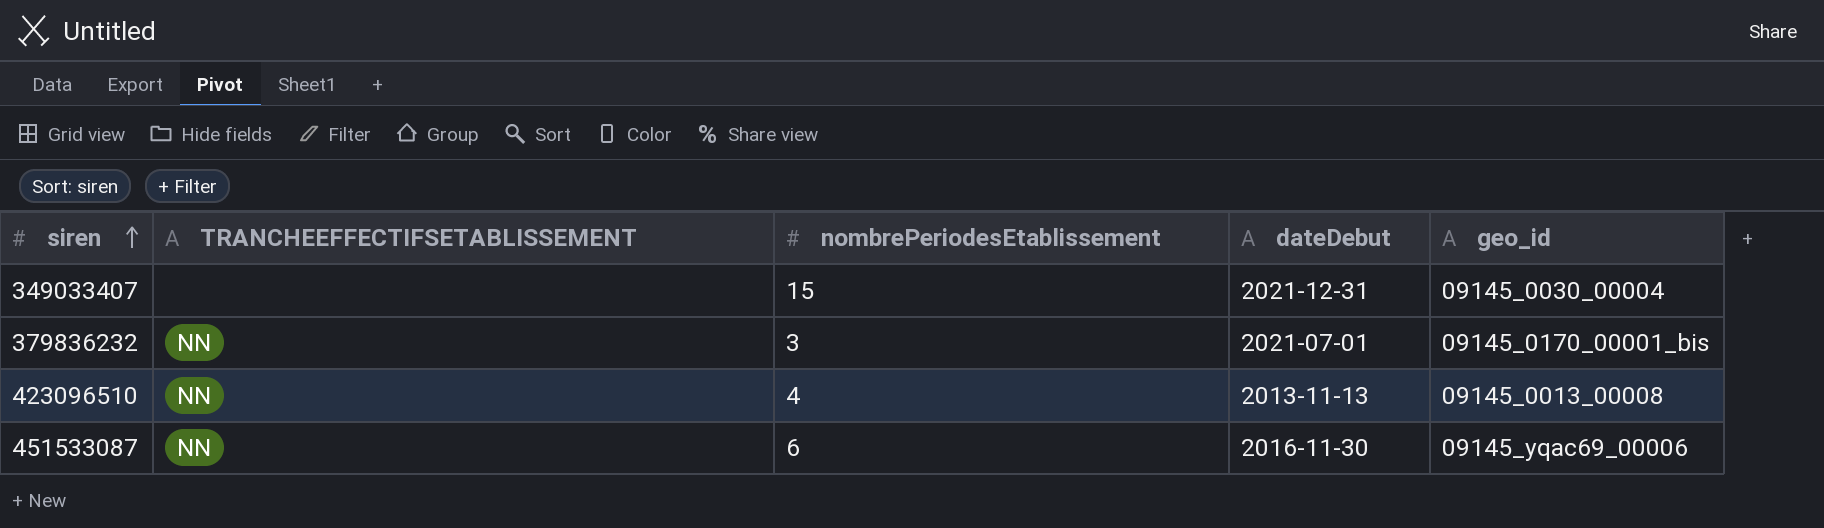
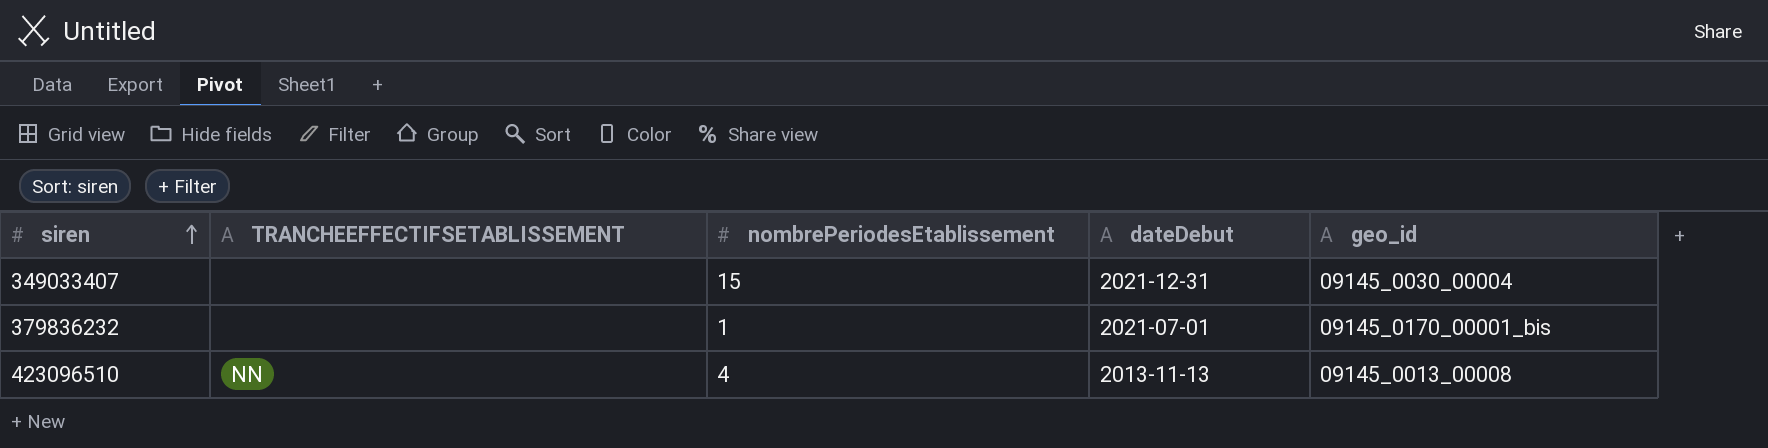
row 451533087: NN | 6 | 2016-11-30 | 09145_yqac69_00006 -> none
379836232 | TRANCHEEFFECTIFSETABLISSEMENT: NN -> none
379836232 | nombrePeriodesEtablissement: 3 -> 1

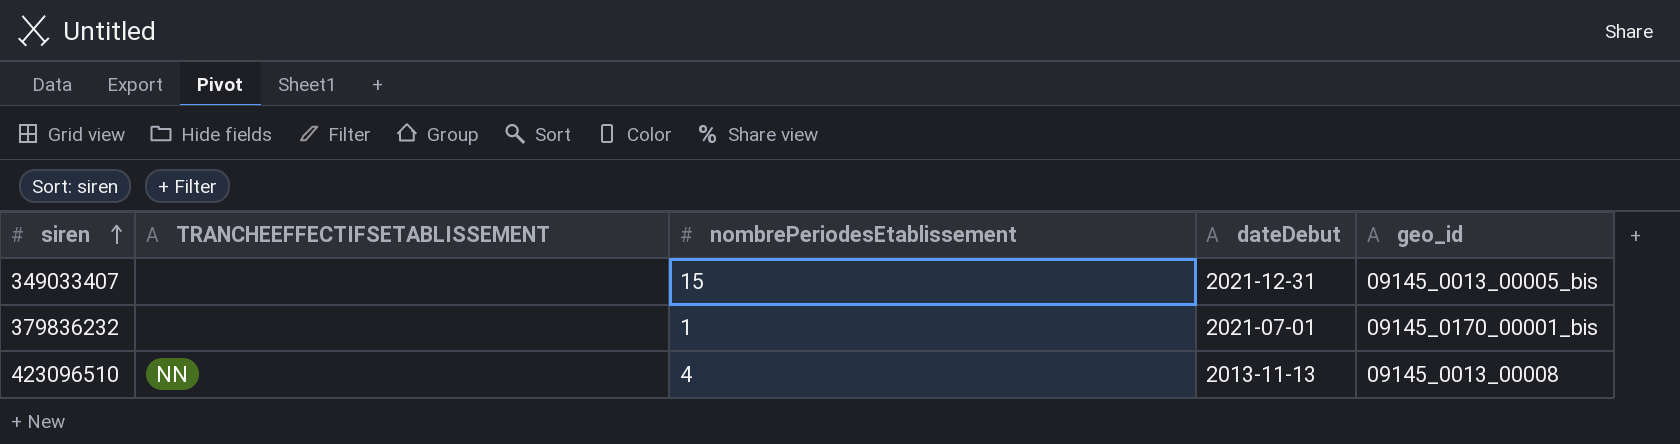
349033407 | geo_id: 09145_0030_00004 -> 09145_0013_00005_bis

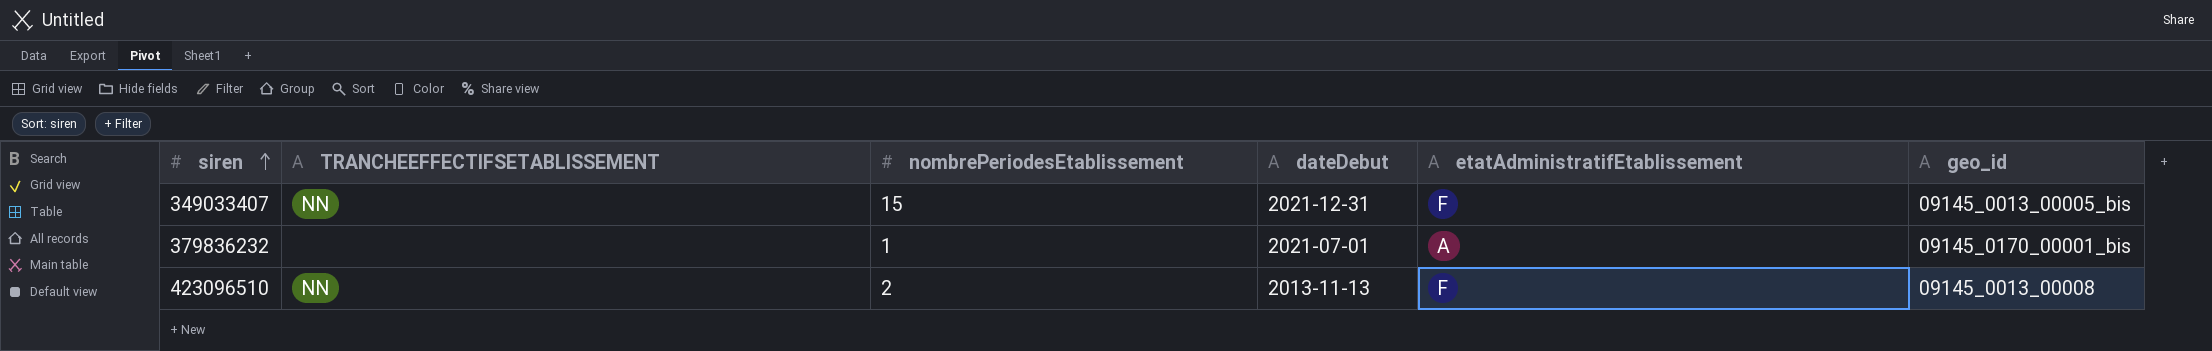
column etatAdministratifEtablissement | position: none -> 5
349033407 | TRANCHEEFFECTIFSETABLISSEMENT: none -> NN
423096510 | nombrePeriodesEtablissement: 4 -> 2

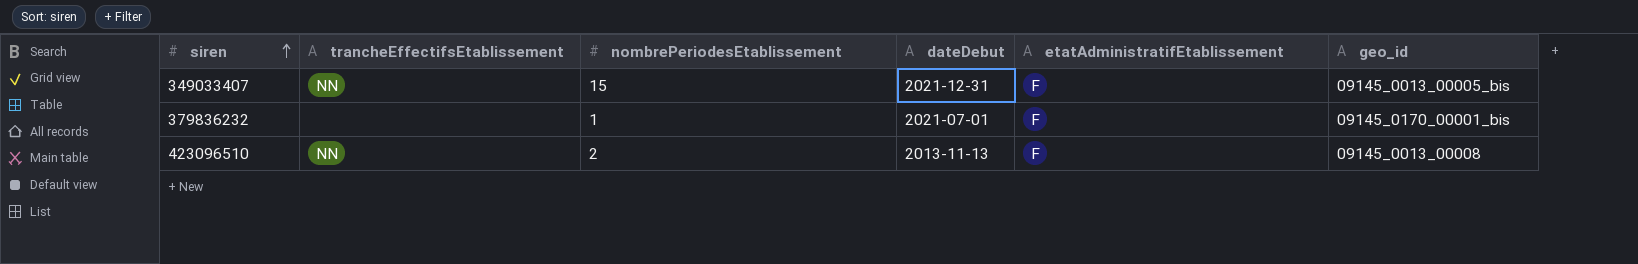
column name: TRANCHEEFFECTIFSETABLISSEMENT -> trancheEffectifsEtablissement
379836232 | etatAdministratifEtablissement: A -> F

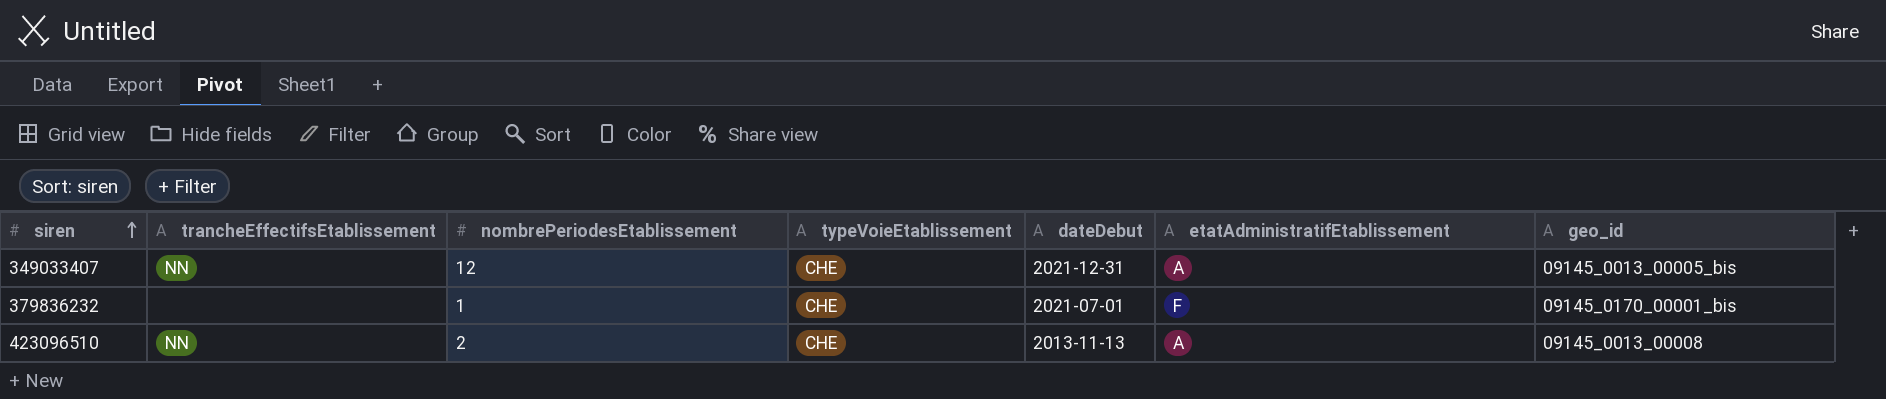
column typeVoieEtablissement | position: none -> 4
349033407 | nombrePeriodesEtablissement: 15 -> 12
349033407 | etatAdministratifEtablissement: F -> A
423096510 | etatAdministratifEtablissement: F -> A

